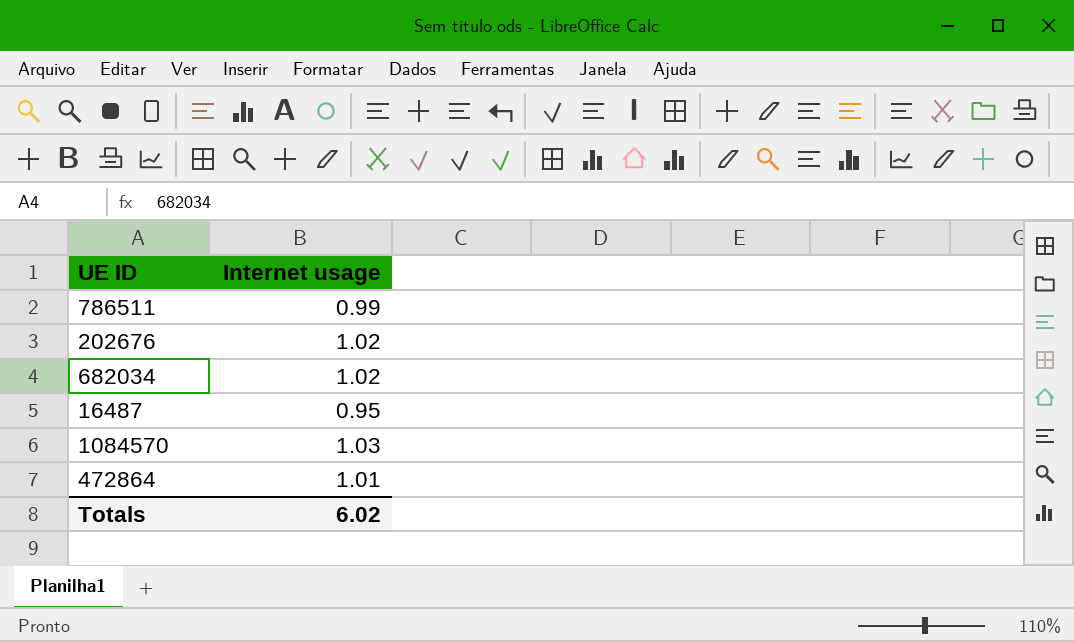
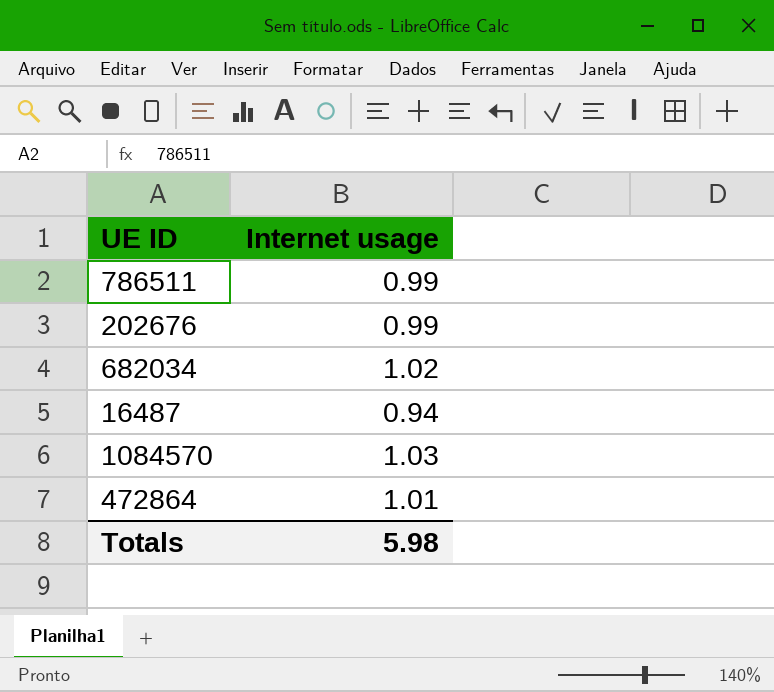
202676 | Internet usage: 1.02 -> 0.99
16487 | Internet usage: 0.95 -> 0.94
Totals | Internet usage: 6.02 -> 5.98

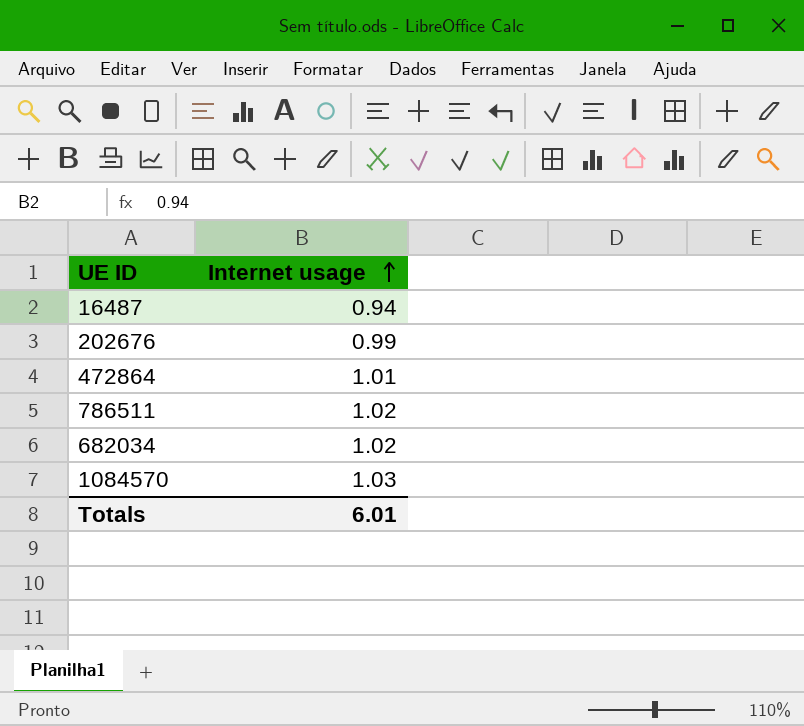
row order: none -> Internet usage ascending
786511 | Internet usage: 0.99 -> 1.02
Totals | Internet usage: 5.98 -> 6.01

